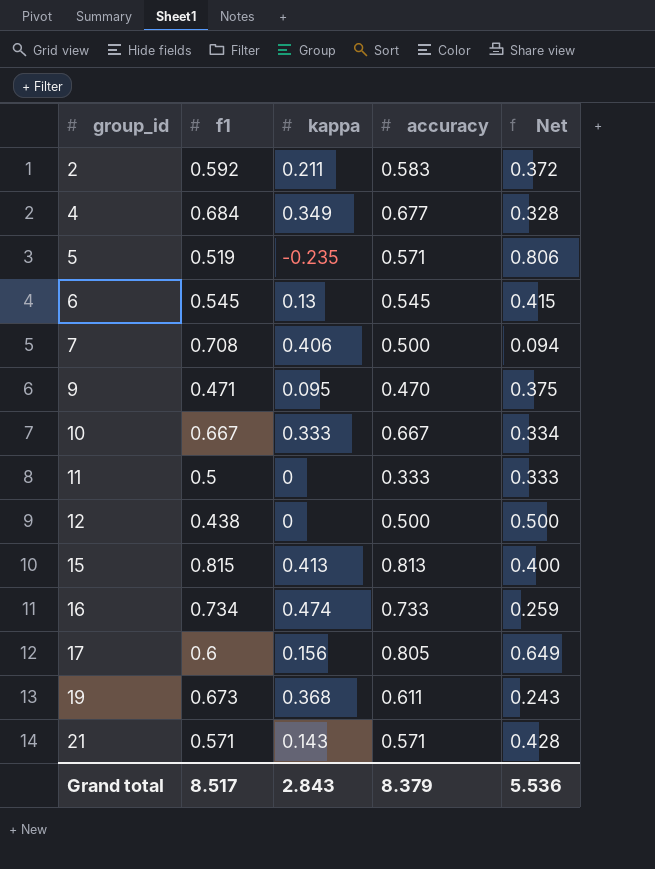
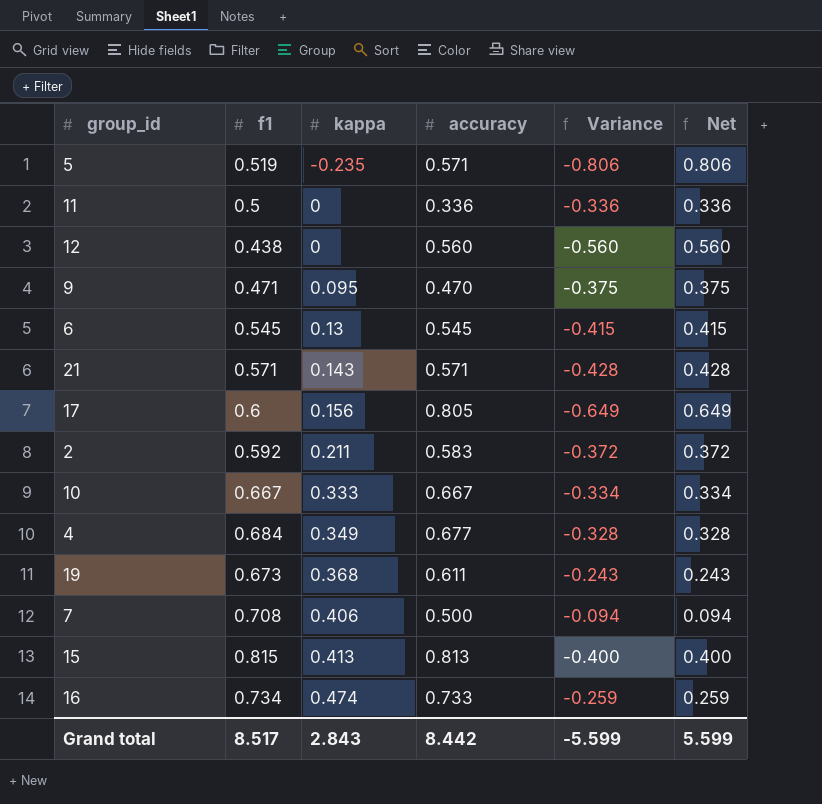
row order: group_id ascending -> kappa ascending
column Variance | formula: none -> [kappa] - [accuracy]
11 | accuracy: 0.333 -> 0.336
11 | Net: 0.333 -> 0.336
12 | accuracy: 0.500 -> 0.560
12 | Net: 0.500 -> 0.560
Grand total | accuracy: 8.379 -> 8.442
Grand total | Net: 5.536 -> 5.599

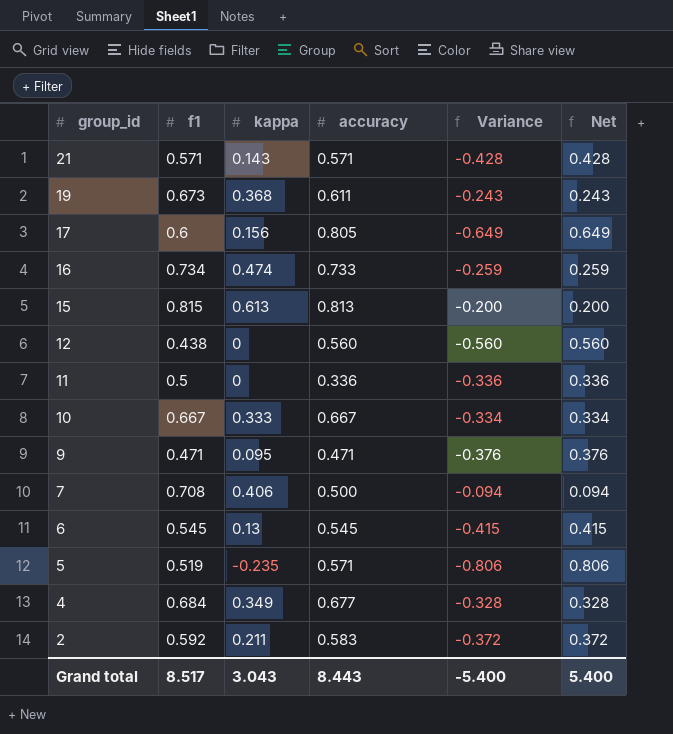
row order: kappa ascending -> group_id descending
15 | kappa: 0.413 -> 0.613
15 | Variance: -0.400 -> -0.200
15 | Net: 0.400 -> 0.200
9 | accuracy: 0.470 -> 0.471
9 | Variance: -0.375 -> -0.376
9 | Net: 0.375 -> 0.376
Grand total | kappa: 2.843 -> 3.043
Grand total | accuracy: 8.442 -> 8.443
Grand total | Variance: -5.599 -> -5.400
Grand total | Net: 5.599 -> 5.400

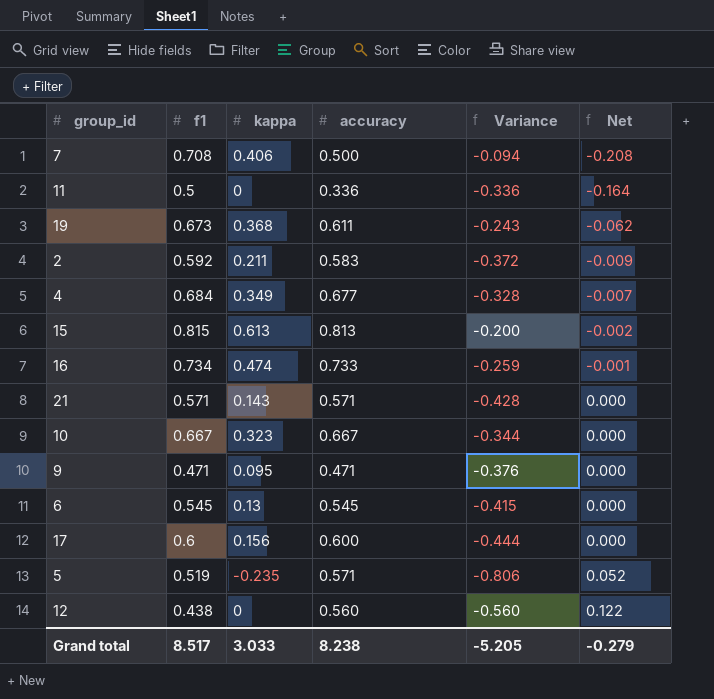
row order: group_id descending -> Net ascending
column Net | formula: [accuracy] - [kappa] -> [accuracy] - [f1]
10 | kappa: 0.333 -> 0.323
10 | Variance: -0.334 -> -0.344
17 | accuracy: 0.805 -> 0.600
17 | Variance: -0.649 -> -0.444
Grand total | kappa: 3.043 -> 3.033
Grand total | accuracy: 8.443 -> 8.238
Grand total | Variance: -5.400 -> -5.205
Grand total | Net: 5.400 -> -0.279

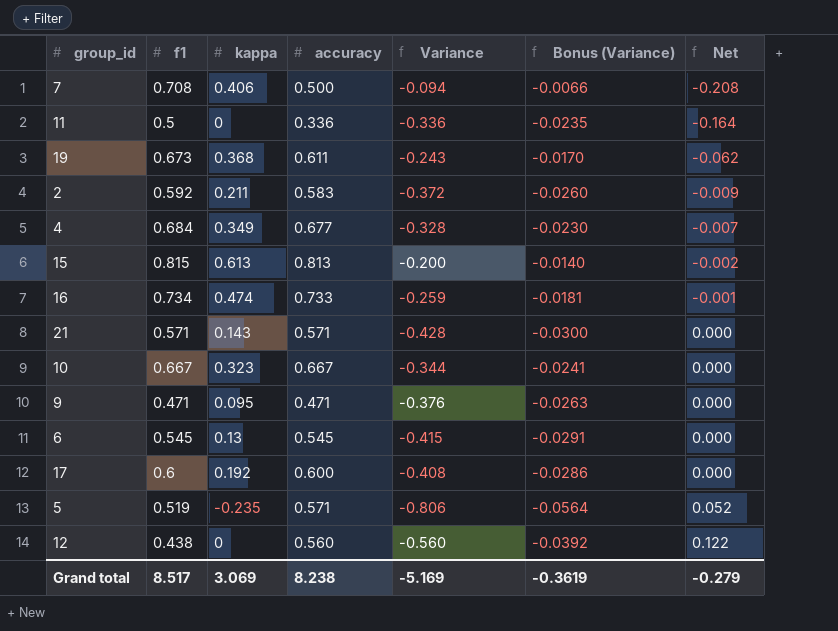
column Bonus (Variance) | formula: none -> [Variance] * 0.07
17 | kappa: 0.156 -> 0.192
17 | Variance: -0.444 -> -0.408
Grand total | kappa: 3.033 -> 3.069
Grand total | Variance: -5.205 -> -5.169

